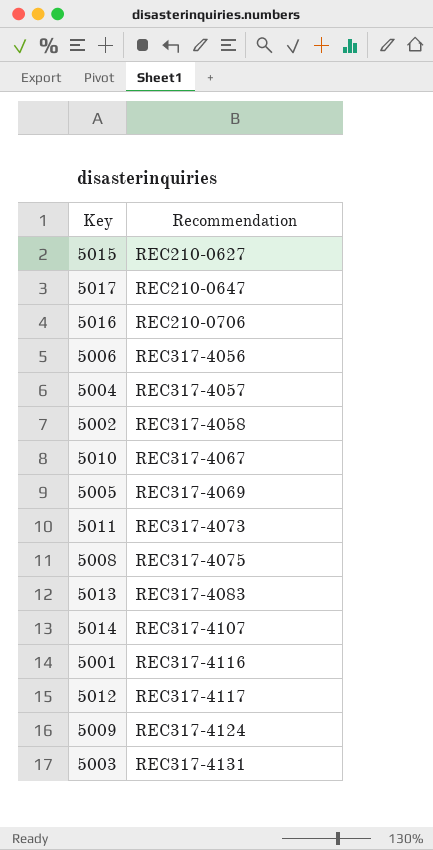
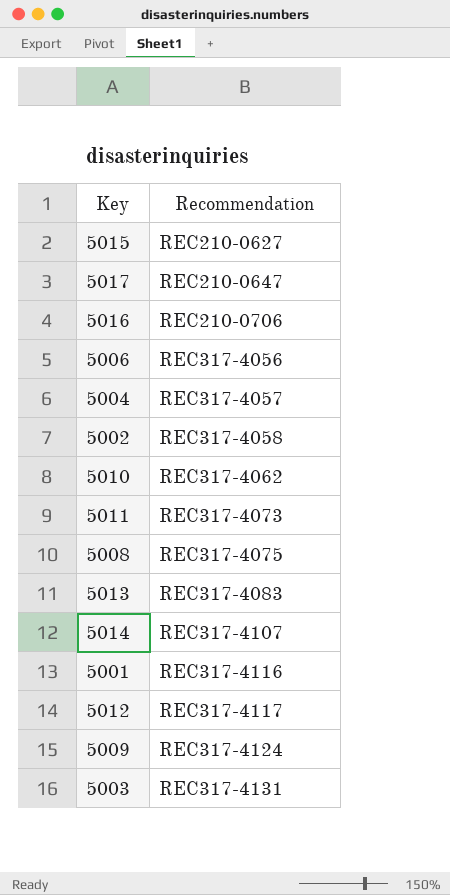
row 5005: REC317-4069 -> none
5010 | Recommendation: REC317-4067 -> REC317-4062

